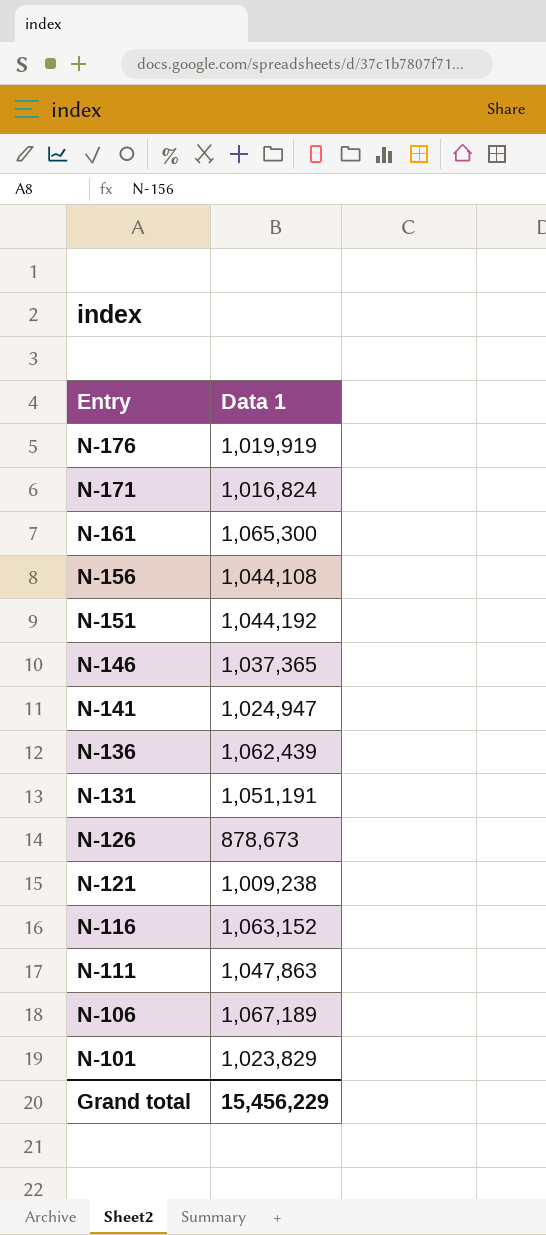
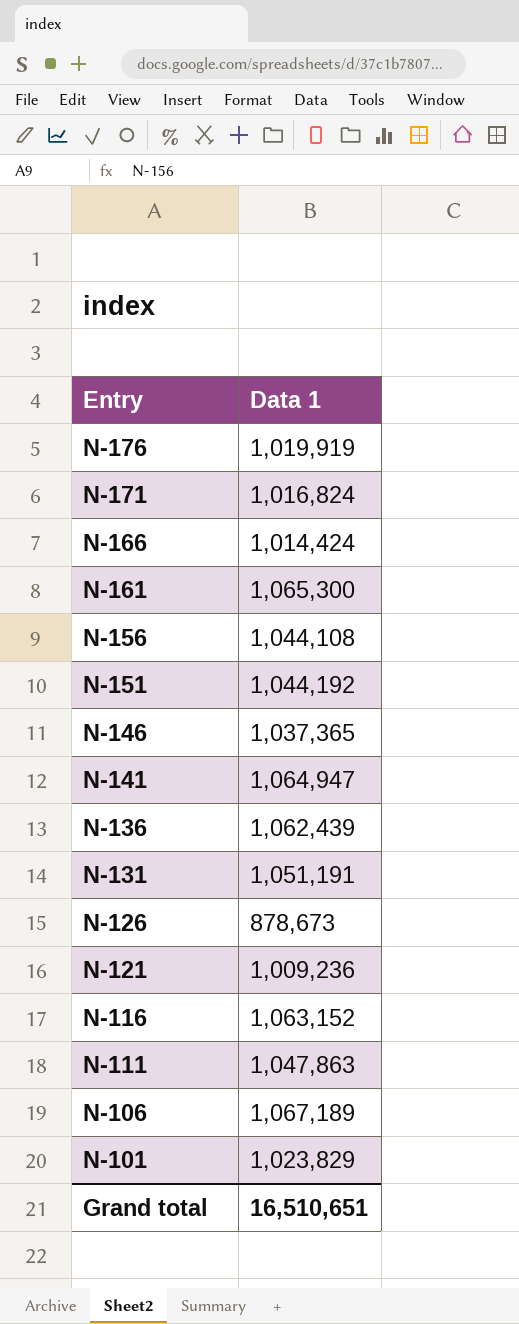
row N-166: none -> 1,014,424
N-141 | Data 1: 1,024,947 -> 1,064,947
N-121 | Data 1: 1,009,238 -> 1,009,236
Grand total | Data 1: 15,456,229 -> 16,510,651

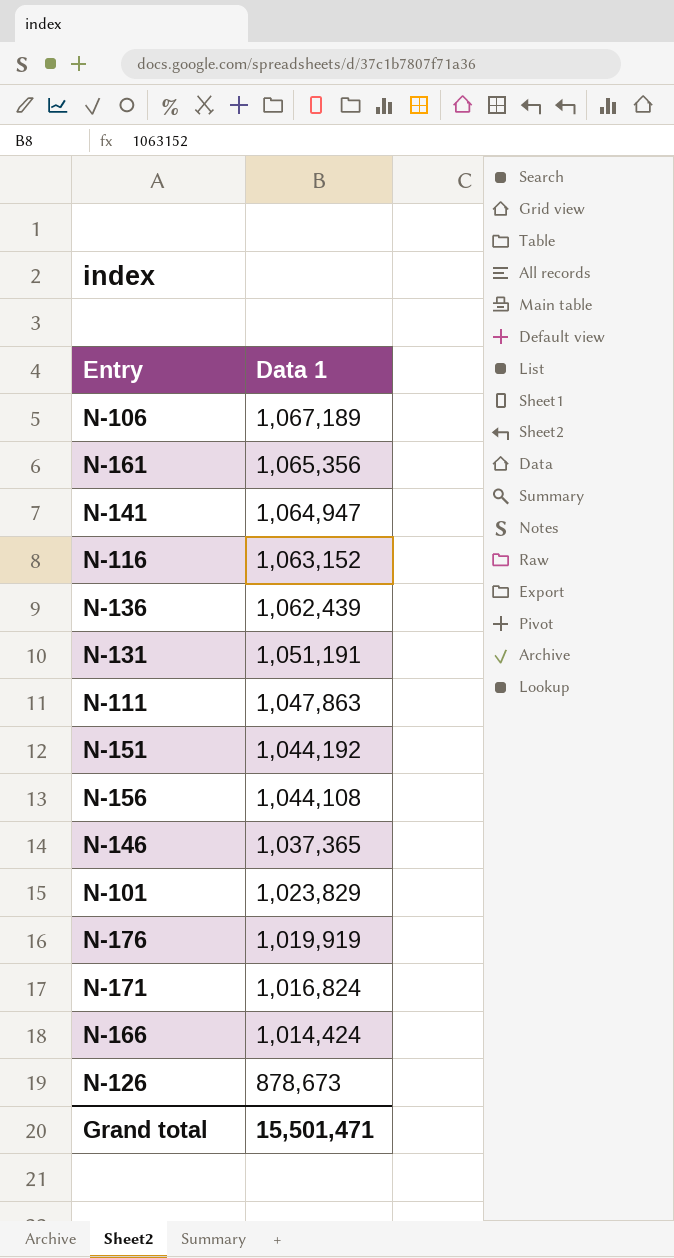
row order: Entry descending -> Data 1 descending
row N-121: 1,009,236 -> none
N-161 | Data 1: 1,065,300 -> 1,065,356
Grand total | Data 1: 16,510,651 -> 15,501,471

